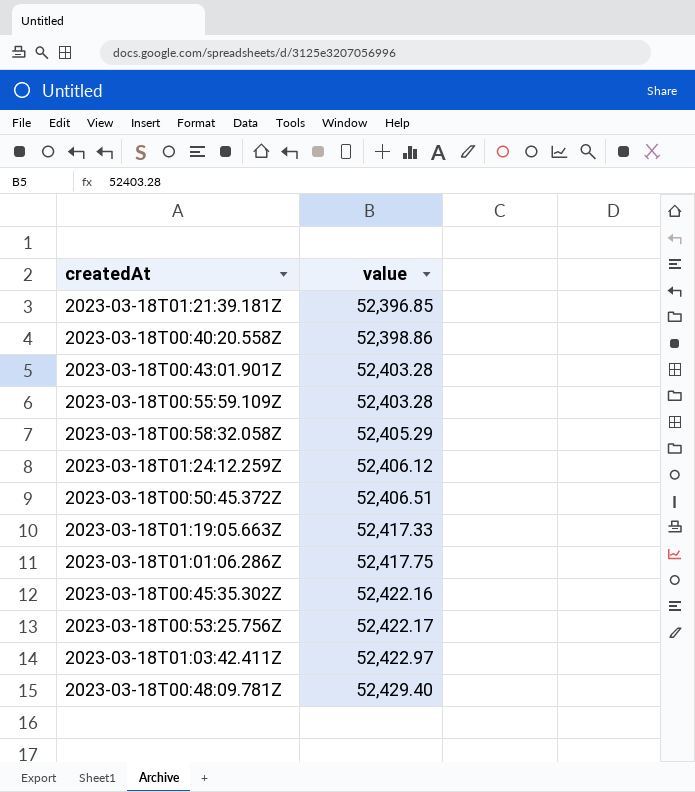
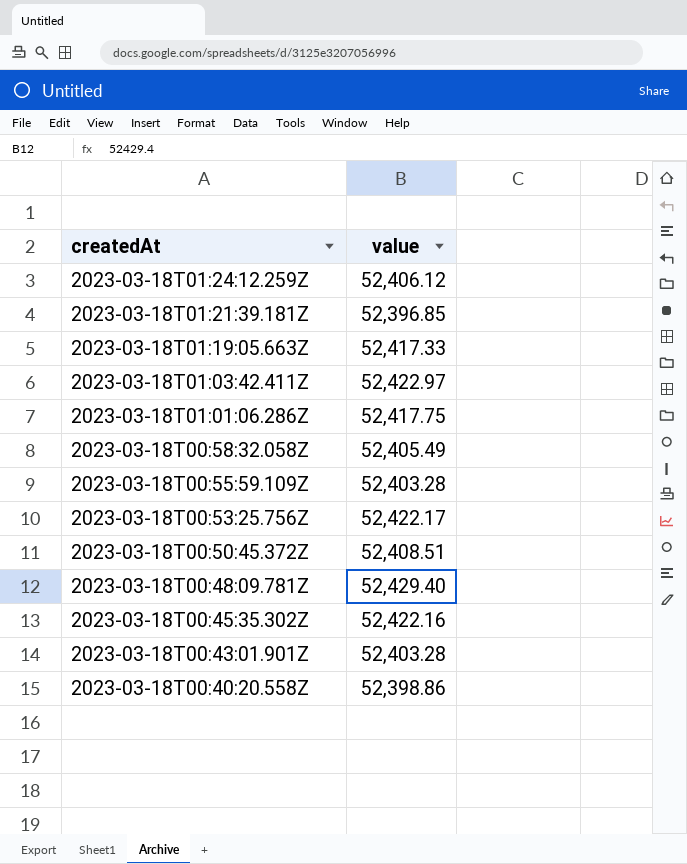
row order: value ascending -> createdAt descending
2023-03-18T00:58:32.058Z | value: 52,405.29 -> 52,405.49
2023-03-18T00:50:45.372Z | value: 52,406.51 -> 52,408.51

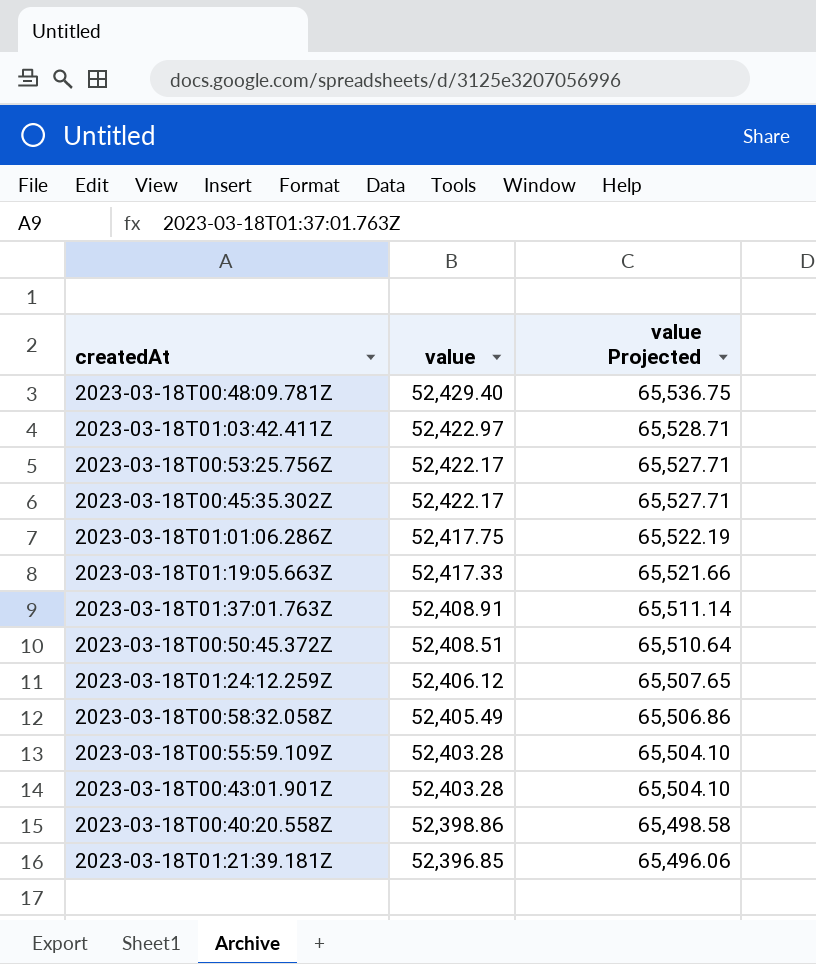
row order: createdAt descending -> value descending
column value Projected | formula: none -> [value] * 1.25
2023-03-18T00:45:35.302Z | value: 52,422.16 -> 52,422.17
row 2023-03-18T01:37:01.763Z: none -> 52,408.91 | 65,511.14

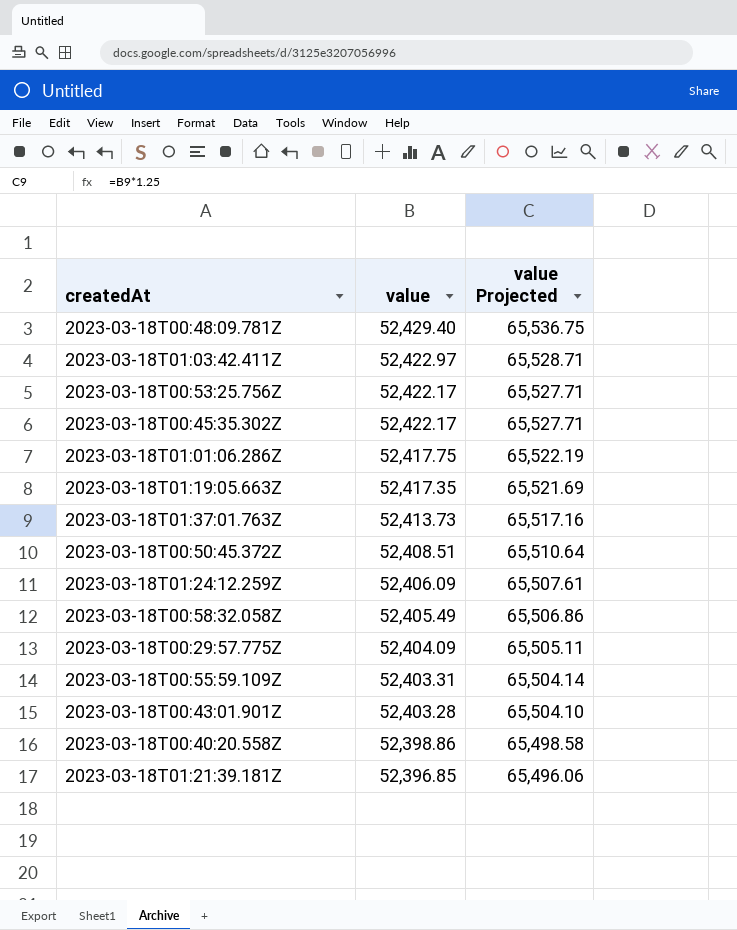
2023-03-18T01:19:05.663Z | value: 52,417.33 -> 52,417.35
2023-03-18T01:19:05.663Z | value Projected: 65,521.66 -> 65,521.69
2023-03-18T01:37:01.763Z | value: 52,408.91 -> 52,413.73
2023-03-18T01:37:01.763Z | value Projected: 65,511.14 -> 65,517.16
2023-03-18T01:24:12.259Z | value: 52,406.12 -> 52,406.09
2023-03-18T01:24:12.259Z | value Projected: 65,507.65 -> 65,507.61
row 2023-03-18T00:29:57.775Z: none -> 52,404.09 | 65,505.11
2023-03-18T00:55:59.109Z | value: 52,403.28 -> 52,403.31
2023-03-18T00:55:59.109Z | value Projected: 65,504.10 -> 65,504.14

